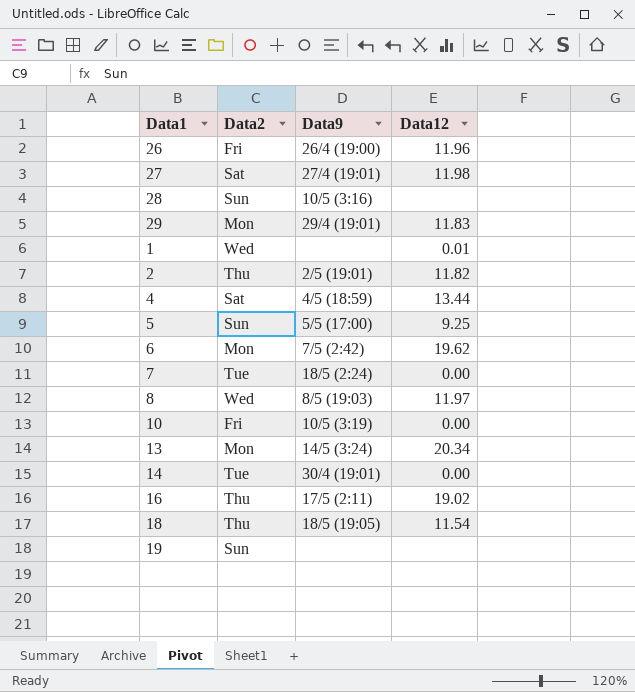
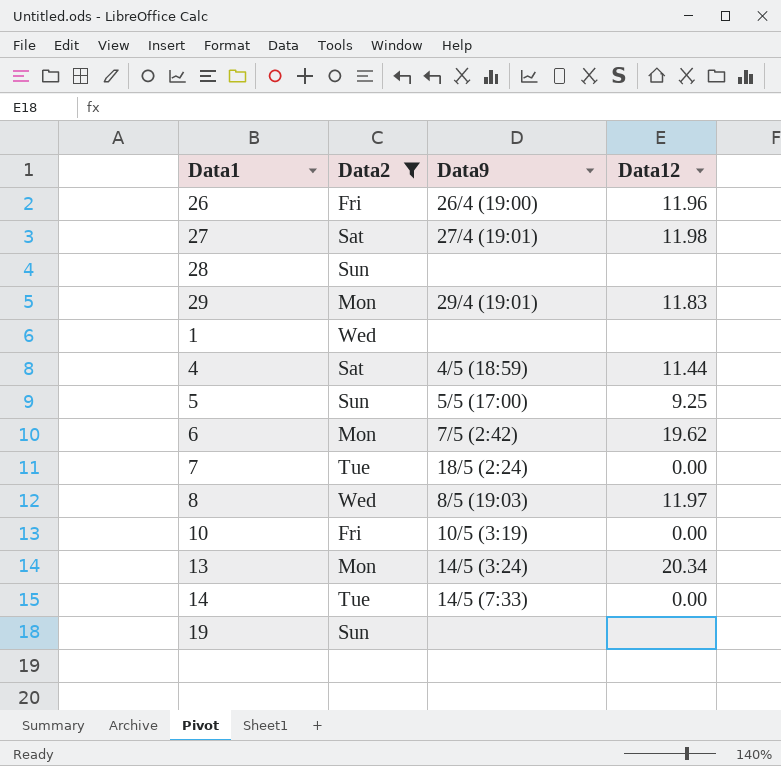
filter: none -> Data2 != Thu
28 | Data9: 10/5 (3:16) -> none
1 | Data12: 0.01 -> none
4 | Data12: 13.44 -> 11.44
14 | Data9: 30/4 (19:01) -> 14/5 (7:33)

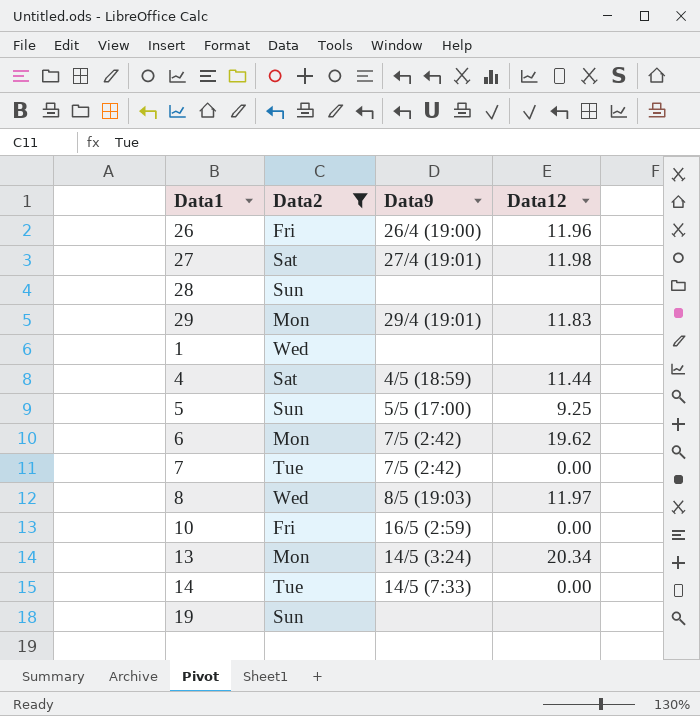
7 | Data9: 18/5 (2:24) -> 7/5 (2:42)
10 | Data9: 10/5 (3:19) -> 16/5 (2:59)

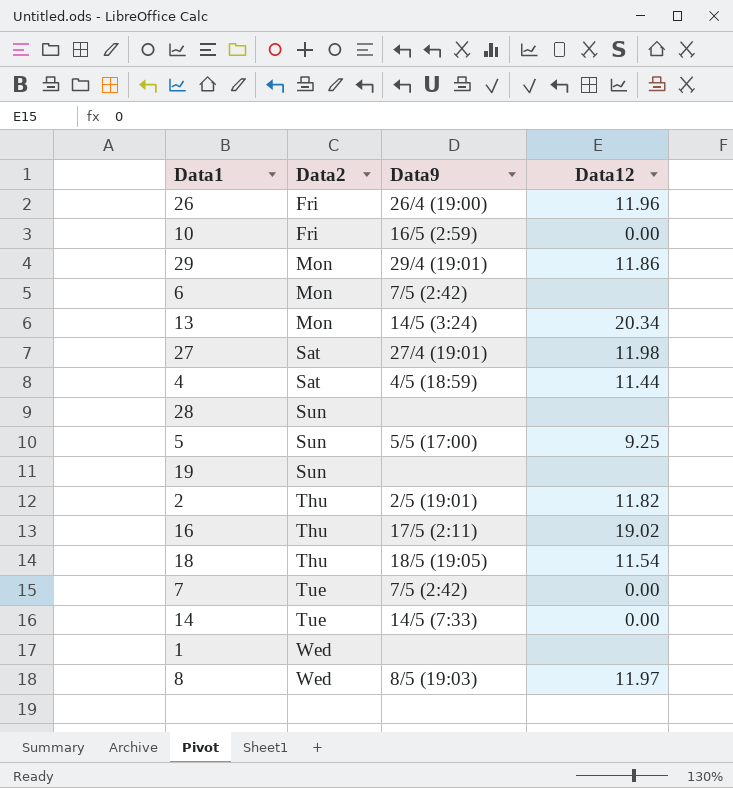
filter: Data2 != Thu -> none
row order: none -> Data2 ascending
29 | Data12: 11.83 -> 11.86
6 | Data12: 19.62 -> none

